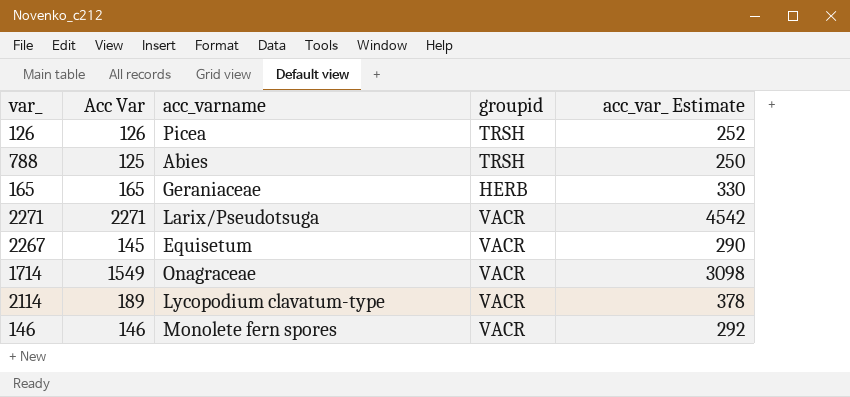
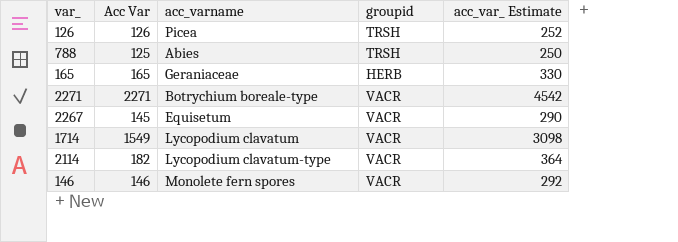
2271 | acc_varname: Larix/Pseudotsuga -> Botrychium boreale-type
1714 | acc_varname: Onagraceae -> Lycopodium clavatum
2114 | Acc Var: 189 -> 182
2114 | acc_var_ Estimate: 378 -> 364

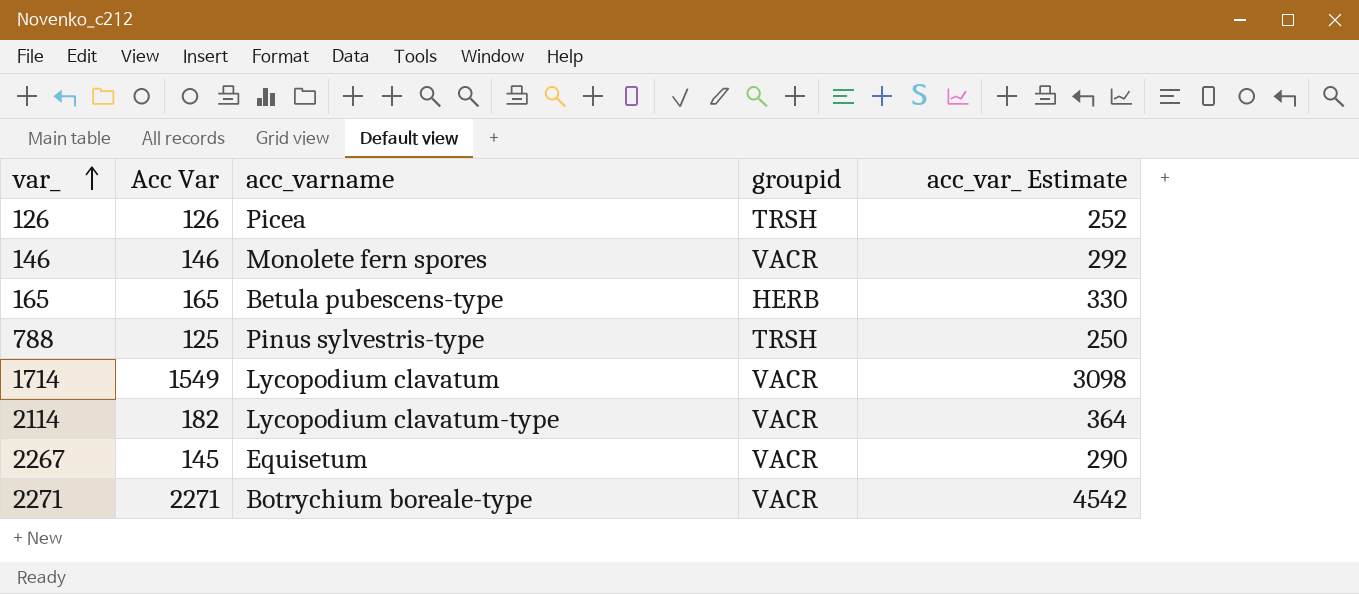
row order: none -> var_ ascending
165 | acc_varname: Geraniaceae -> Betula pubescens-type
788 | acc_varname: Abies -> Pinus sylvestris-type

